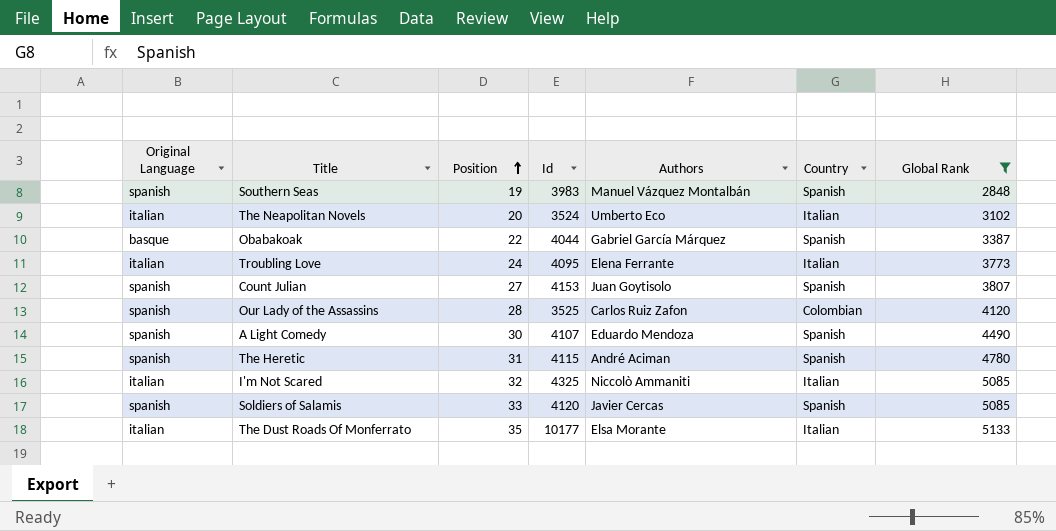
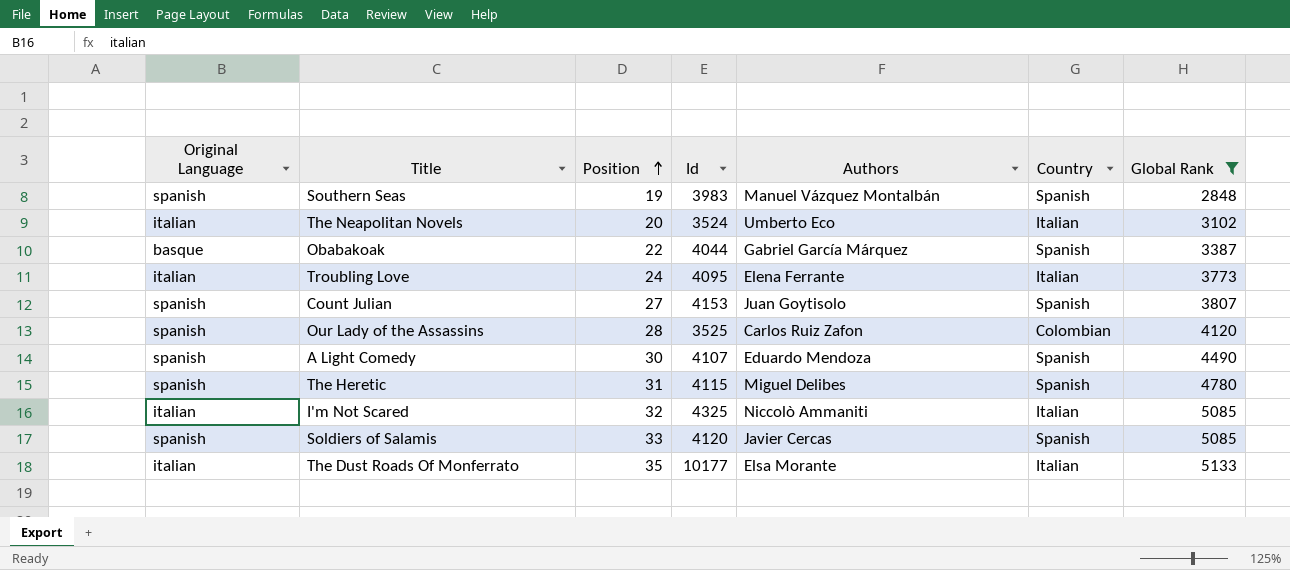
The Heretic | Authors: André Aciman -> Miguel Delibes

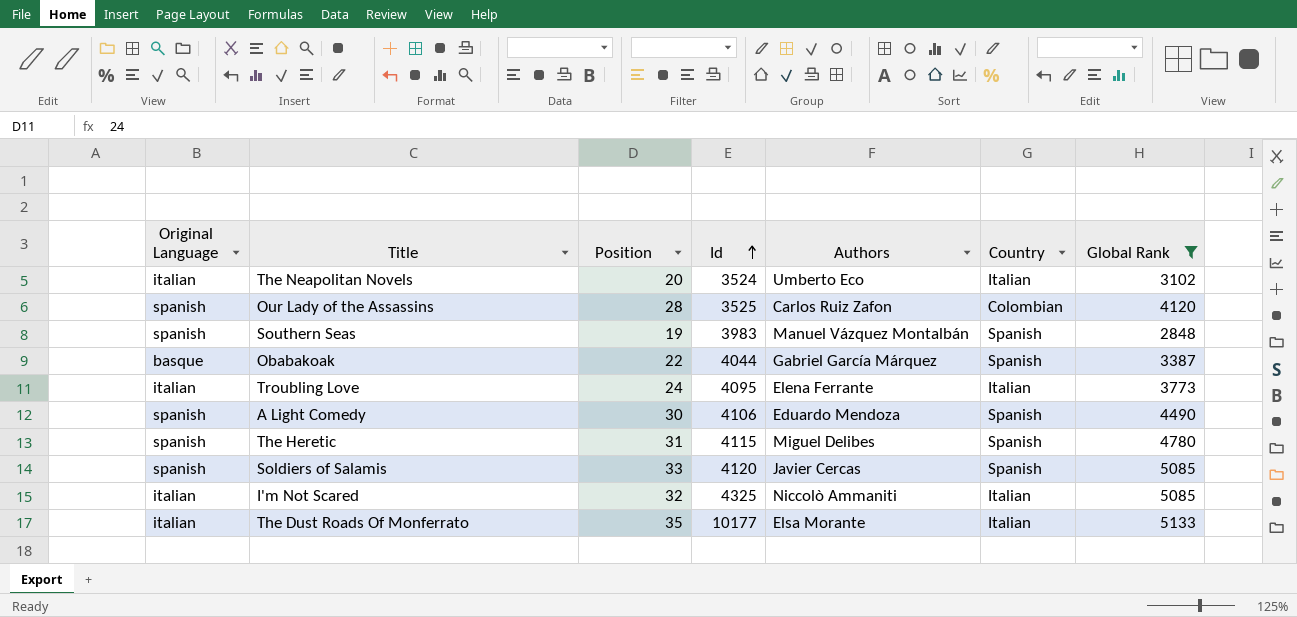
row order: Position ascending -> Id ascending
row Count Julian: spanish | 27 | 4153 | Juan Goytisolo | Spanish | 3807 -> none
A Light Comedy | Id: 4107 -> 4106

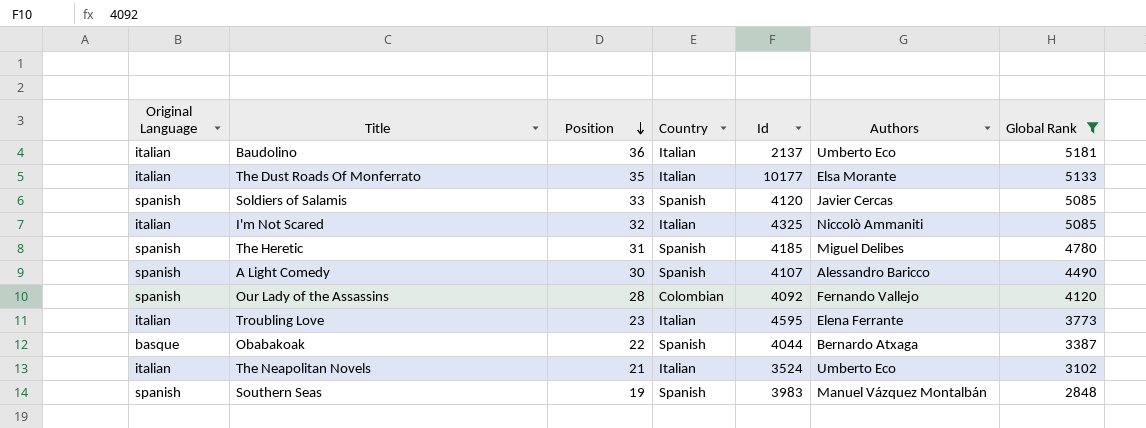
row order: Id ascending -> Position descending
column Country | position: 6 -> 4
row Baudolino: none -> italian | 36 | Italian | 2137 | Umberto Eco | 5181
The Heretic | Id: 4115 -> 4185
A Light Comedy | Id: 4106 -> 4107
A Light Comedy | Authors: Eduardo Mendoza -> Alessandro Baricco
Our Lady of the Assassins | Id: 3525 -> 4092
Our Lady of the Assassins | Authors: Carlos Ruiz Zafon -> Fernando Vallejo
Troubling Love | Position: 24 -> 23
Troubling Love | Id: 4095 -> 4595
Obabakoak | Authors: Gabriel García Márquez -> Bernardo Atxaga
The Neapolitan Novels | Position: 20 -> 21

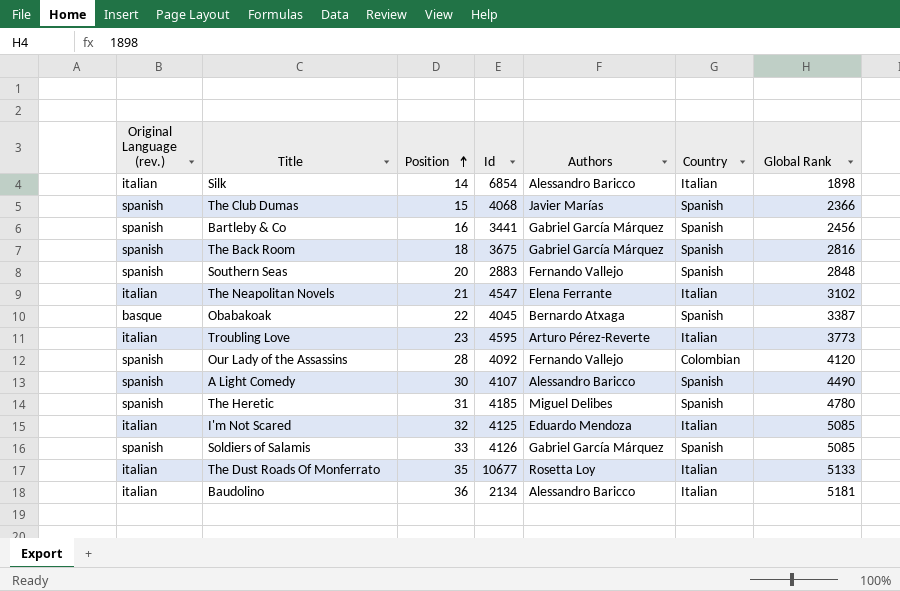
filter: Global Rank >= 2848 -> none
row order: Position descending -> Position ascending
column name: Original Language -> Original Language (rev.)
column Country | position: 4 -> 6
Southern Seas | Position: 19 -> 20
Southern Seas | Id: 3983 -> 2883
Southern Seas | Authors: Manuel Vázquez Montalbán -> Fernando Vallejo
The Neapolitan Novels | Id: 3524 -> 4547
The Neapolitan Novels | Authors: Umberto Eco -> Elena Ferrante
Obabakoak | Id: 4044 -> 4045
Troubling Love | Authors: Elena Ferrante -> Arturo Pérez-Reverte
I'm Not Scared | Id: 4325 -> 4125
I'm Not Scared | Authors: Niccolò Ammaniti -> Eduardo Mendoza
Soldiers of Salamis | Id: 4120 -> 4126
Soldiers of Salamis | Authors: Javier Cercas -> Gabriel García Márquez
The Dust Roads Of Monferrato | Id: 10177 -> 10677
The Dust Roads Of Monferrato | Authors: Elsa Morante -> Rosetta Loy
Baudolino | Id: 2137 -> 2134
Baudolino | Authors: Umberto Eco -> Alessandro Baricco

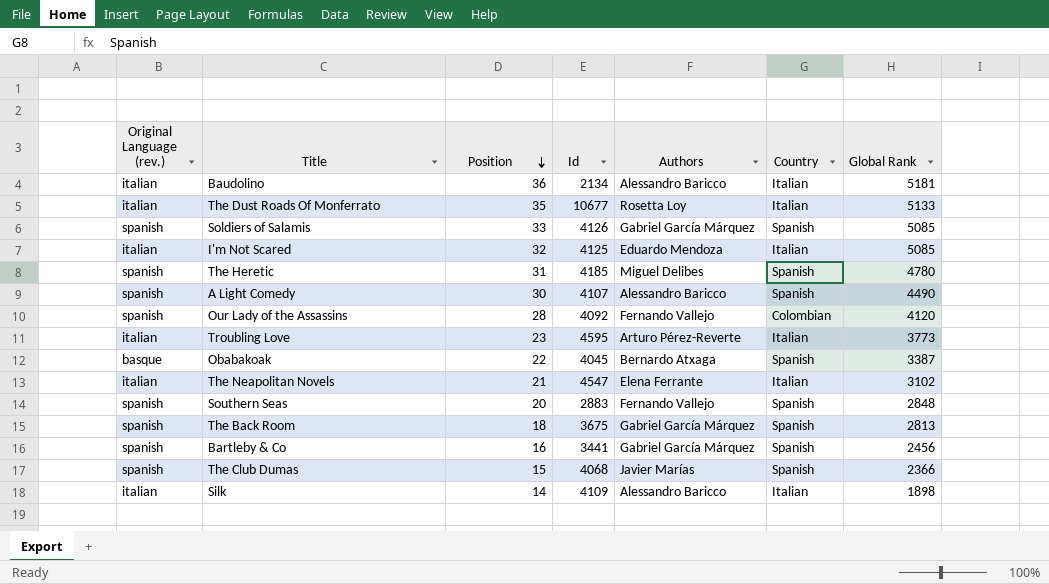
row order: Position ascending -> Position descending
The Back Room | Global Rank: 2816 -> 2813
Silk | Id: 6854 -> 4109

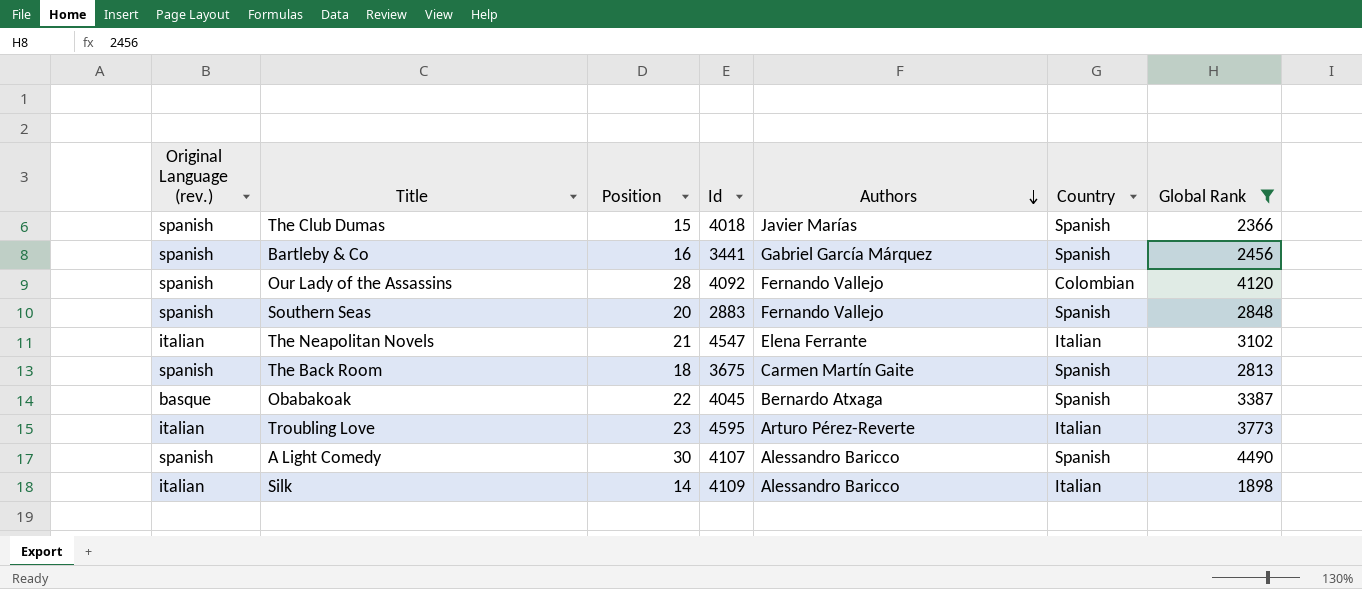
filter: none -> Global Rank <= 4490
row order: Position descending -> Authors descending
The Club Dumas | Id: 4068 -> 4018
The Back Room | Authors: Gabriel García Márquez -> Carmen Martín Gaite

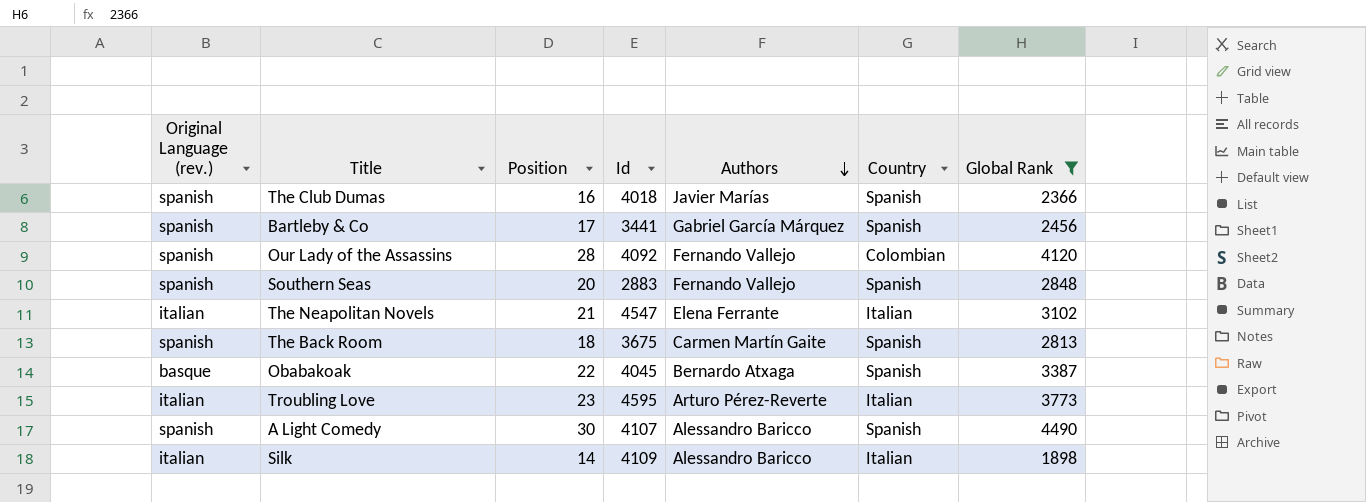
The Club Dumas | Position: 15 -> 16
Bartleby & Co | Position: 16 -> 17

